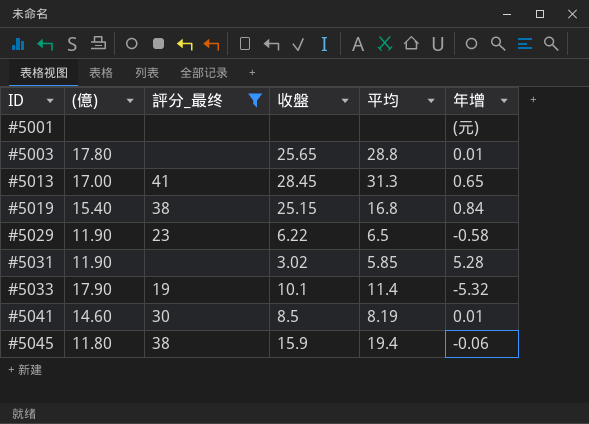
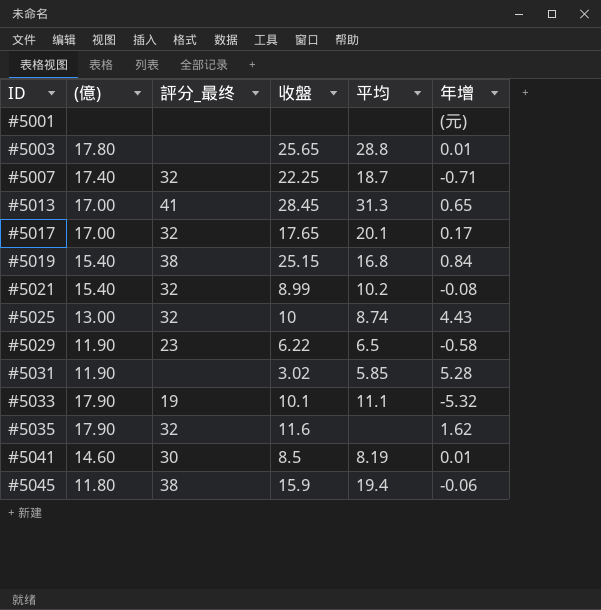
filter: 評分_最终 != 32 -> none
#5033 | 平均: 11.4 -> 11.1

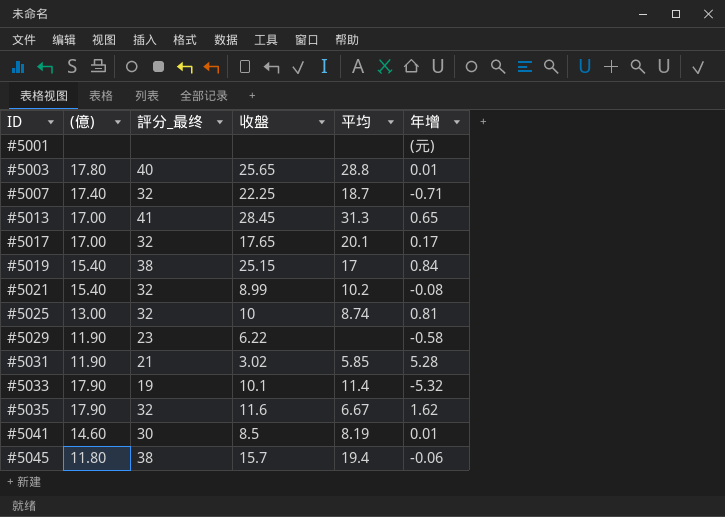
#5003 | 評分_最终: none -> 40
#5019 | 平均: 16.8 -> 17
#5025 | 年增: 4.43 -> 0.81
#5029 | 平均: 6.5 -> none
#5031 | 評分_最终: none -> 21
#5033 | 平均: 11.1 -> 11.4
#5035 | 平均: none -> 6.67
#5045 | 收盤: 15.9 -> 15.7

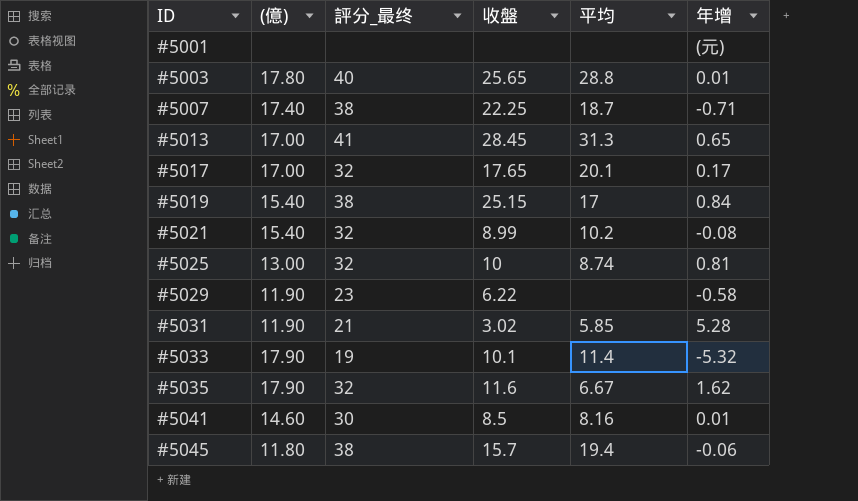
#5007 | 評分_最终: 32 -> 38
#5041 | 平均: 8.19 -> 8.16

